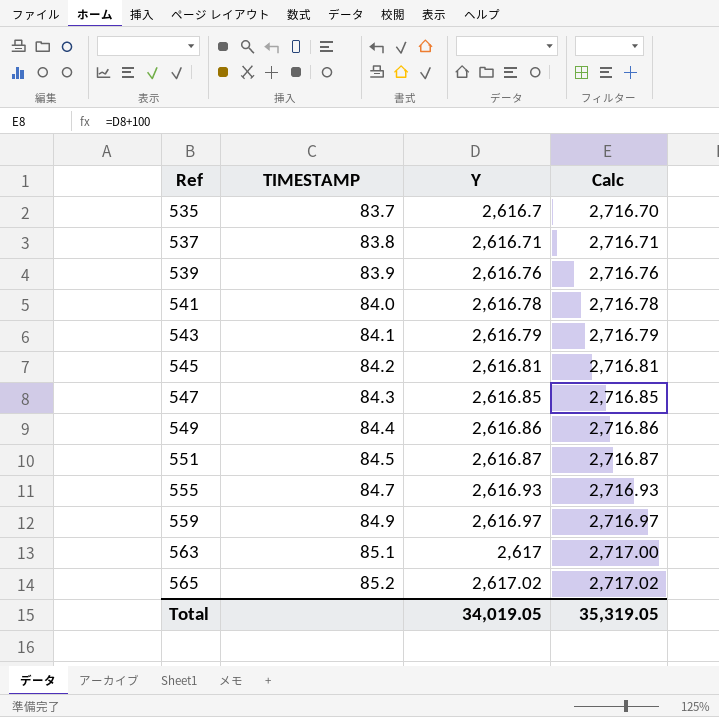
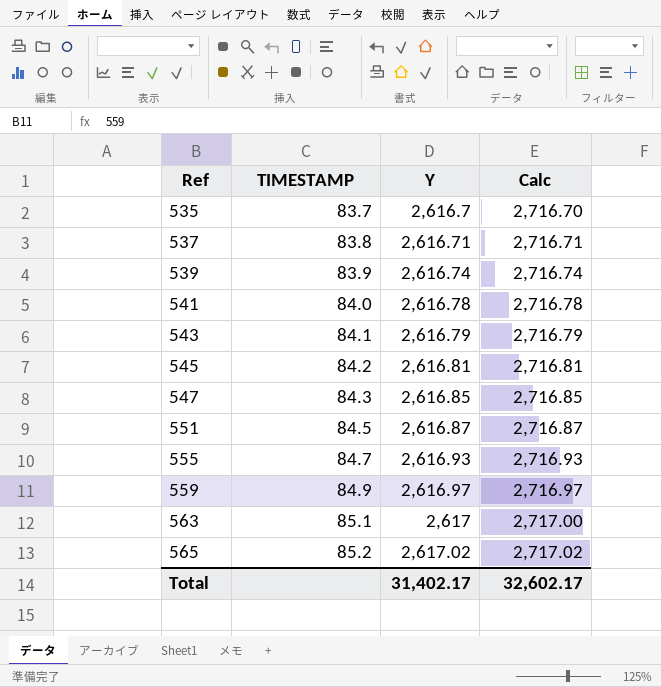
row 549: 84.4 | 2,616.86 | 2,716.86 -> none
539 | Y: 2,616.76 -> 2,616.74
539 | Calc: 2,716.76 -> 2,716.74
Total | Y: 34,019.05 -> 31,402.17
Total | Calc: 35,319.05 -> 32,602.17

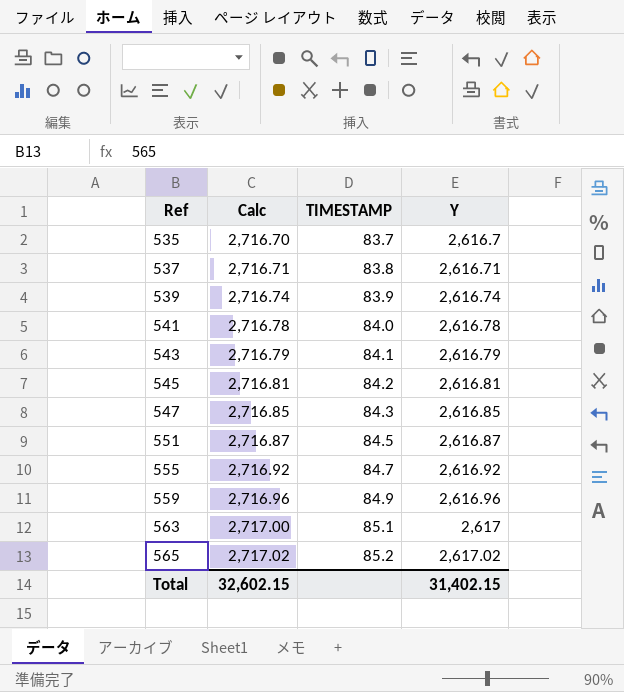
column Calc | position: 4 -> 2
555 | Calc: 2,716.93 -> 2,716.92
555 | Y: 2,616.93 -> 2,616.92
559 | Calc: 2,716.97 -> 2,716.96
559 | Y: 2,616.97 -> 2,616.96
Total | Calc: 32,602.17 -> 32,602.15
Total | Y: 31,402.17 -> 31,402.15

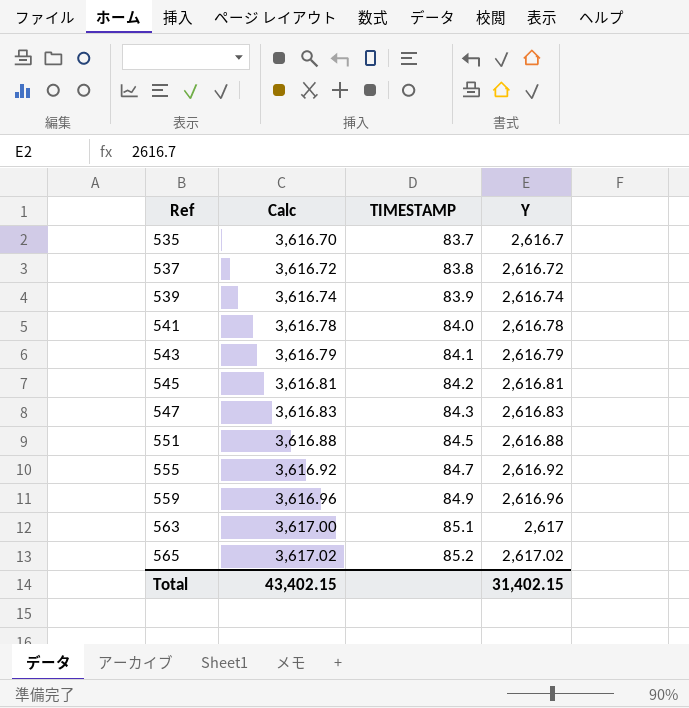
column Calc | formula: [Y] + 100 -> [Y] + 1000
537 | Y: 2,616.71 -> 2,616.72
547 | Y: 2,616.85 -> 2,616.83
551 | Y: 2,616.87 -> 2,616.88
Total | Calc: 32,602.15 -> 43,402.15

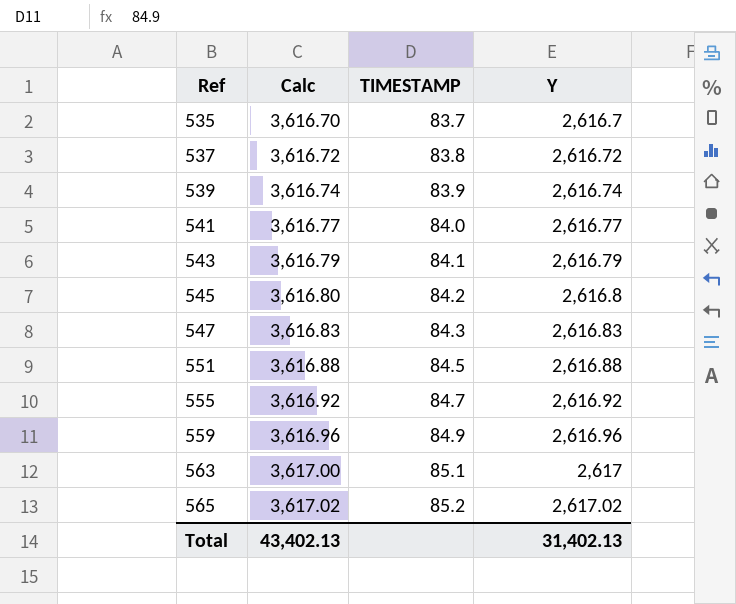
541 | Calc: 3,616.78 -> 3,616.77
541 | Y: 2,616.78 -> 2,616.77
545 | Calc: 3,616.81 -> 3,616.80
545 | Y: 2,616.81 -> 2,616.8
Total | Calc: 43,402.15 -> 43,402.13
Total | Y: 31,402.15 -> 31,402.13

